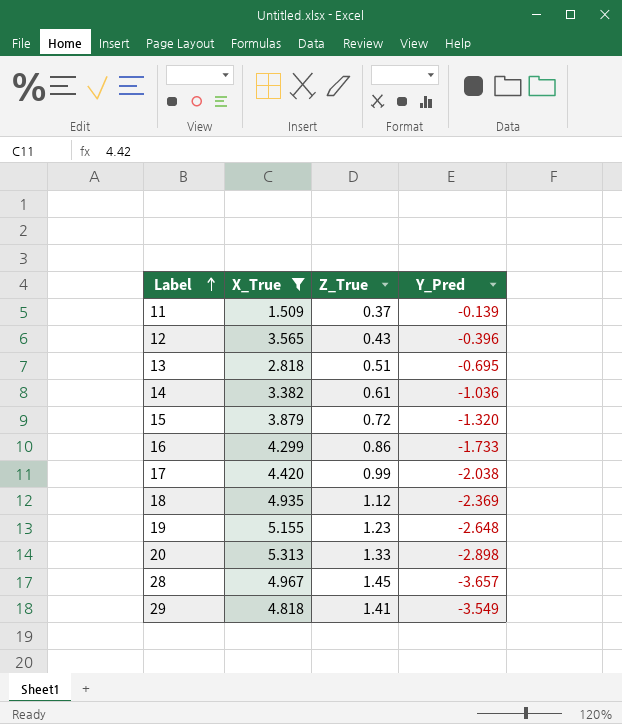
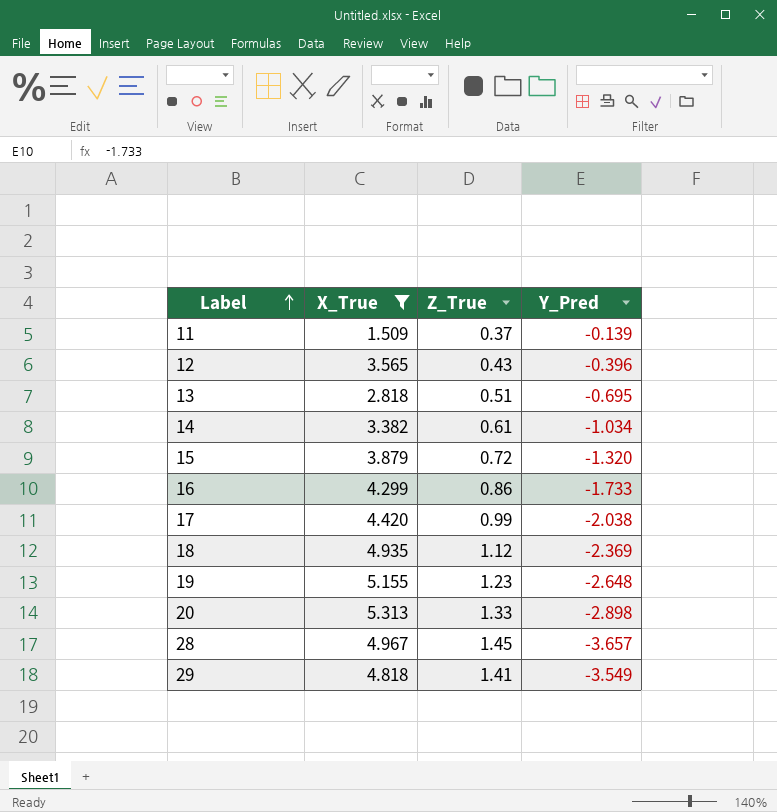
14 | Y_Pred: -1.036 -> -1.034

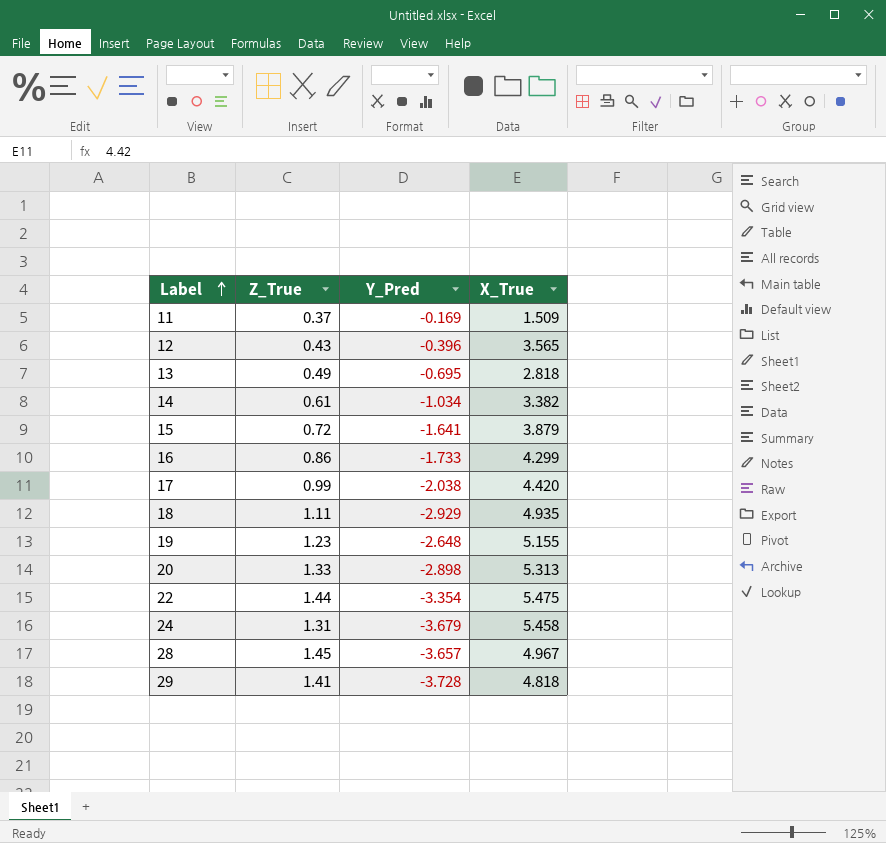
filter: X_True <= 5.313 -> none
column X_True | position: 2 -> 4
11 | Y_Pred: -0.139 -> -0.169
13 | Z_True: 0.51 -> 0.49
15 | Y_Pred: -1.320 -> -1.641
18 | Z_True: 1.12 -> 1.11
18 | Y_Pred: -2.369 -> -2.929
29 | Y_Pred: -3.549 -> -3.728

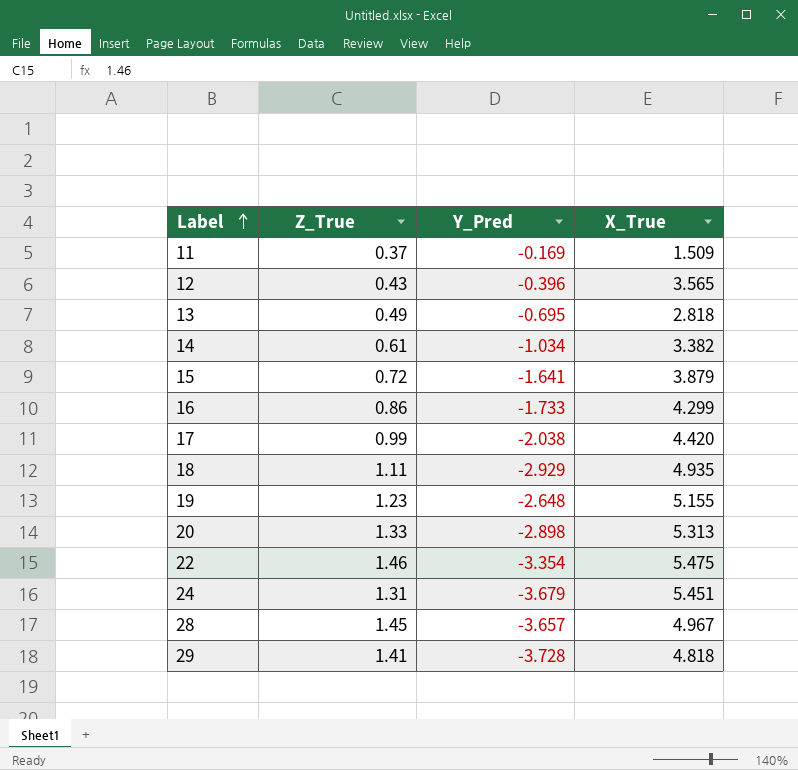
22 | Z_True: 1.44 -> 1.46
24 | X_True: 5.458 -> 5.451

